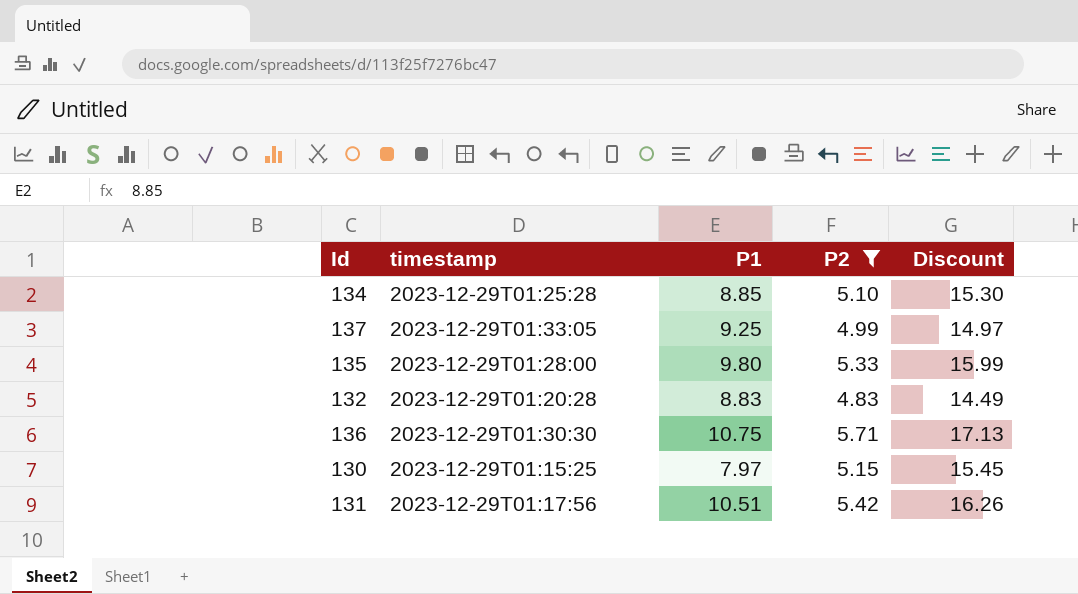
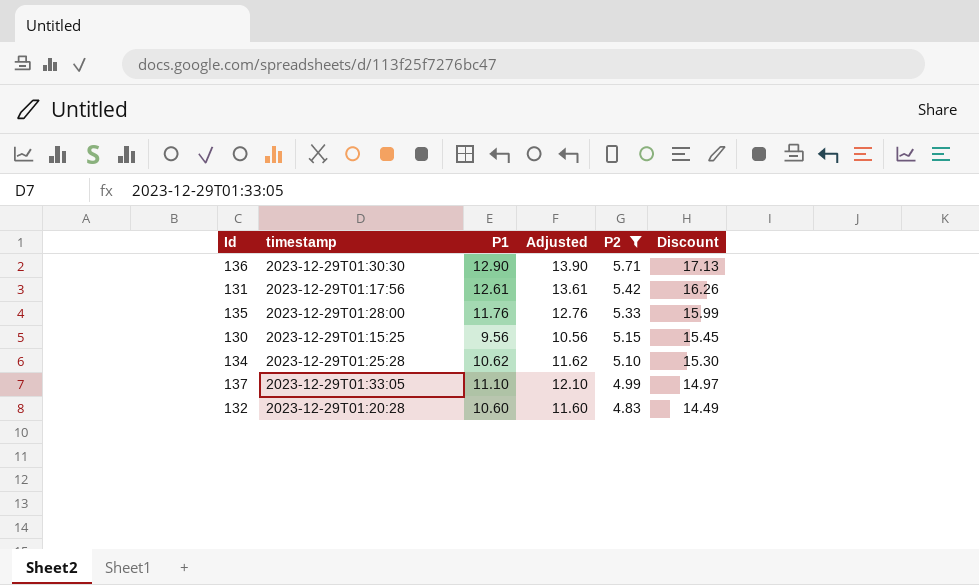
row order: none -> P2 descending
column Adjusted | formula: none -> [P1] + 1
136 | P1: 10.75 -> 12.90
131 | P1: 10.51 -> 12.61
135 | P1: 9.80 -> 11.76
130 | P1: 7.97 -> 9.56
134 | P1: 8.85 -> 10.62
137 | P1: 9.25 -> 11.10
132 | P1: 8.83 -> 10.60

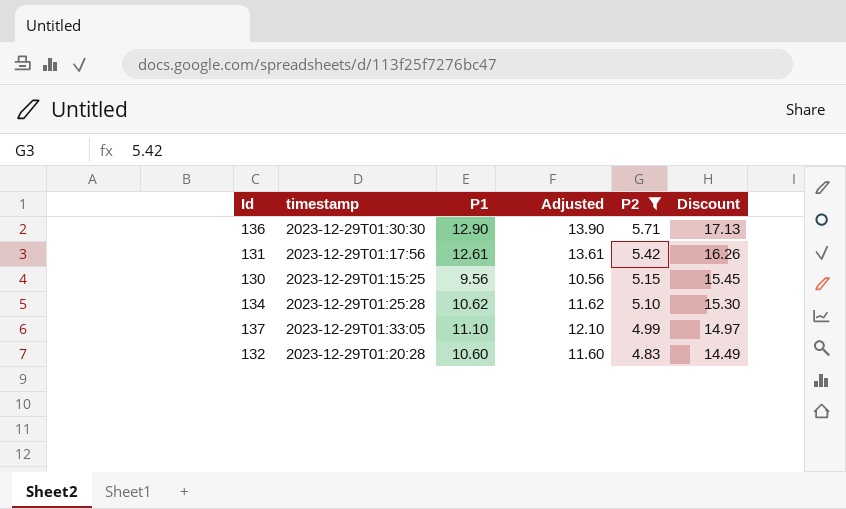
row 135: 2023-12-29T01:28:00 | 11.76 | 12.76 | 5.33 | 15.99 -> none

